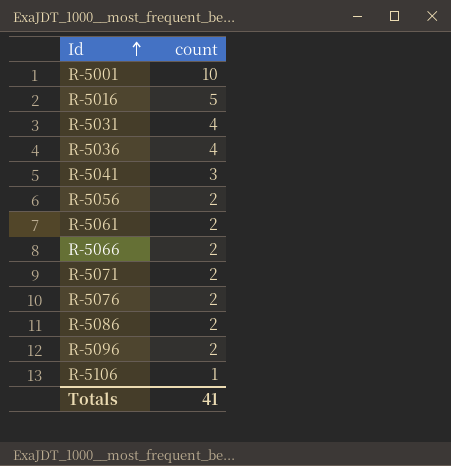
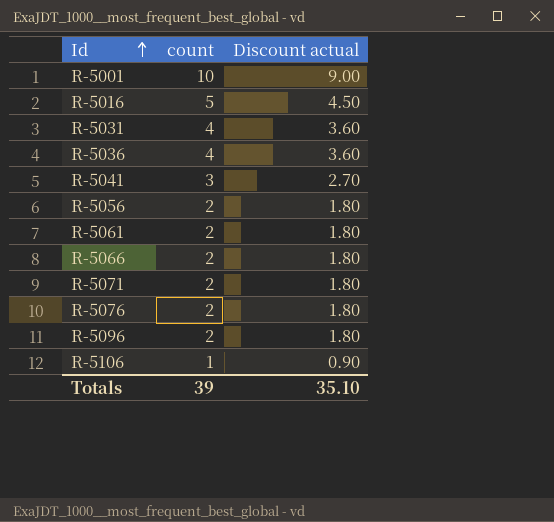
column Discount actual | formula: none -> [count] * 0.9
row R-5086: 2 -> none
Totals | count: 41 -> 39

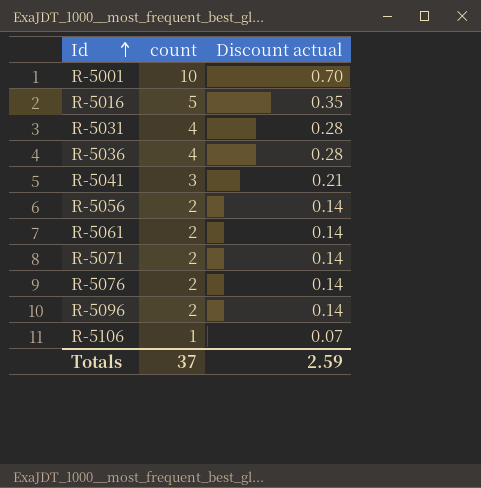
column Discount actual | formula: [count] * 0.9 -> [count] * 0.07
row R-5066: 2 | 1.80 -> none
Totals | count: 39 -> 37
Totals | Discount actual: 35.10 -> 2.59

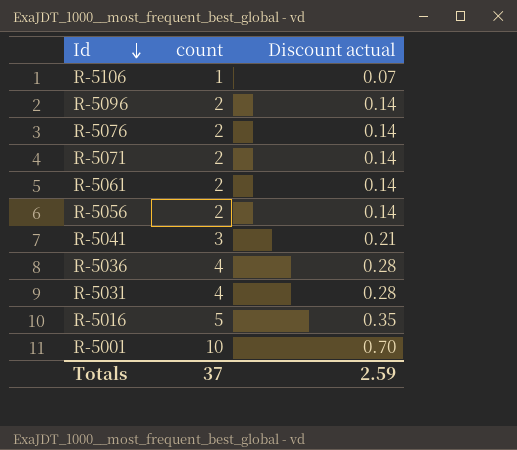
row order: Id ascending -> Id descending

